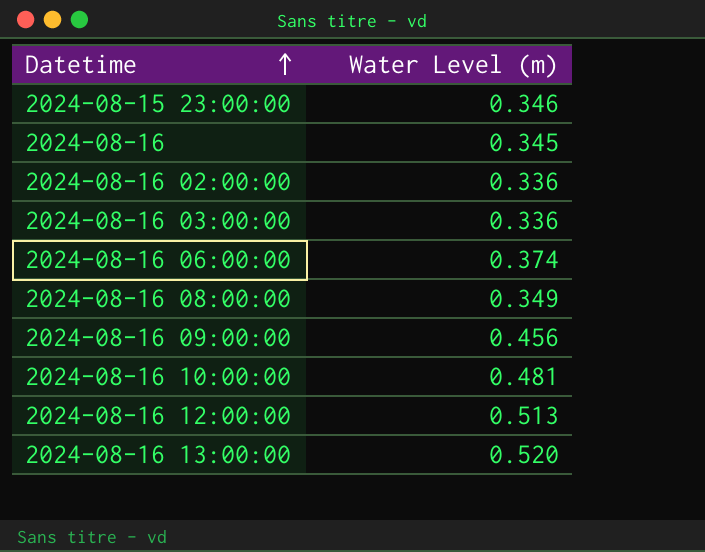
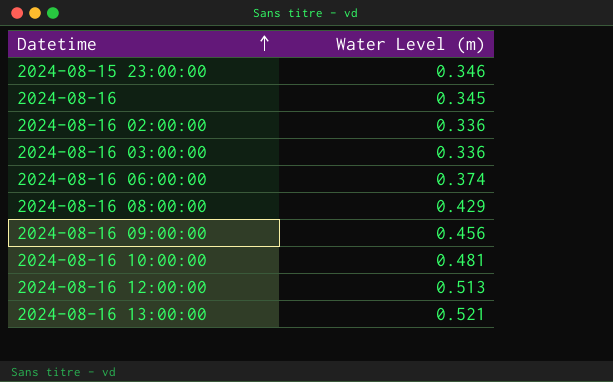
2024-08-16 08:00:00 | Water Level (m): 0.349 -> 0.429
2024-08-16 13:00:00 | Water Level (m): 0.520 -> 0.521

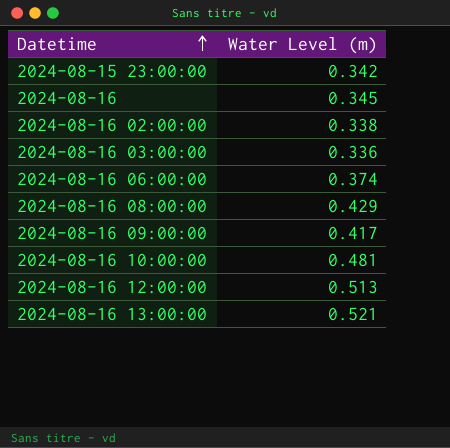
2024-08-15 23:00:00 | Water Level (m): 0.346 -> 0.342
2024-08-16 02:00:00 | Water Level (m): 0.336 -> 0.338
2024-08-16 09:00:00 | Water Level (m): 0.456 -> 0.417

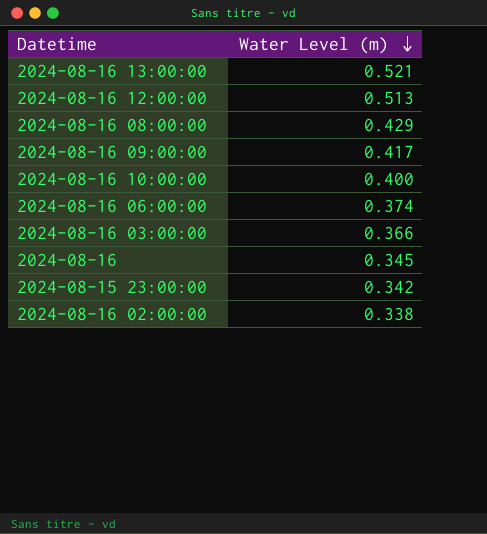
row order: Datetime ascending -> Water Level (m) descending
2024-08-16 10:00:00 | Water Level (m): 0.481 -> 0.400
2024-08-16 03:00:00 | Water Level (m): 0.336 -> 0.366

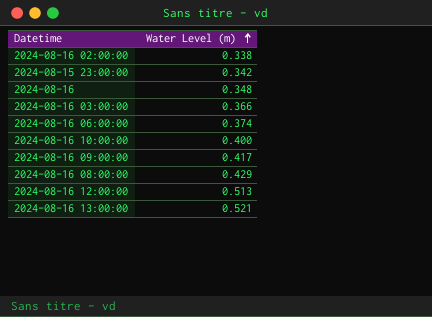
row order: Water Level (m) descending -> Water Level (m) ascending
2024-08-16 | Water Level (m): 0.345 -> 0.348

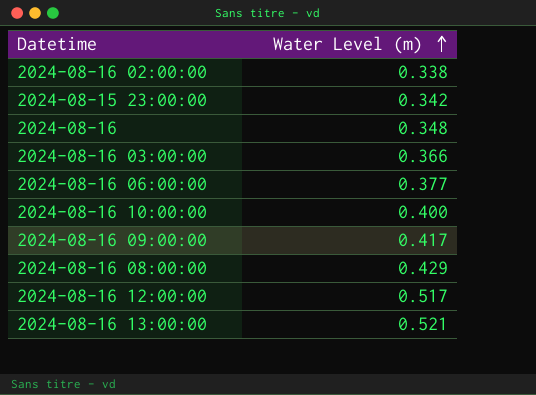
2024-08-16 06:00:00 | Water Level (m): 0.374 -> 0.377
2024-08-16 12:00:00 | Water Level (m): 0.513 -> 0.517

